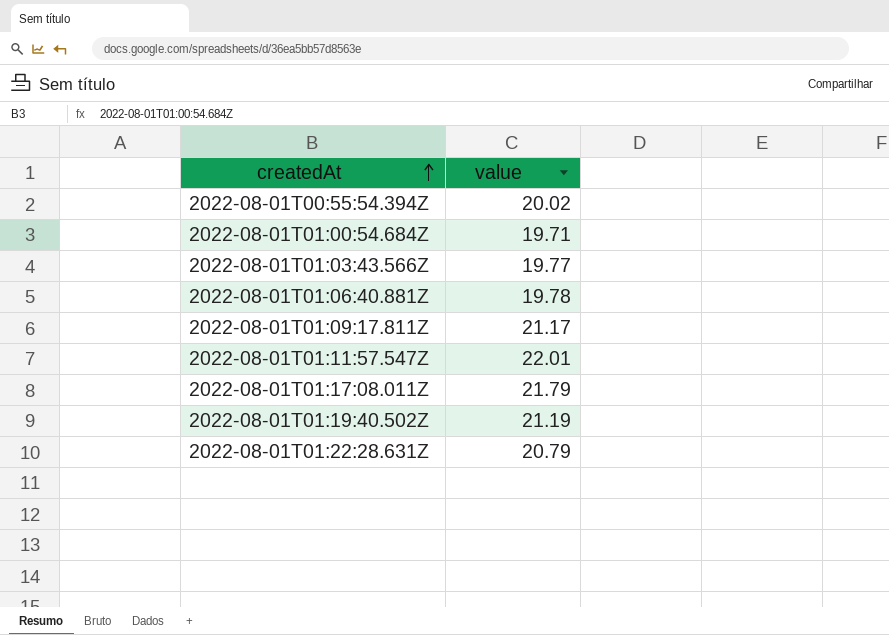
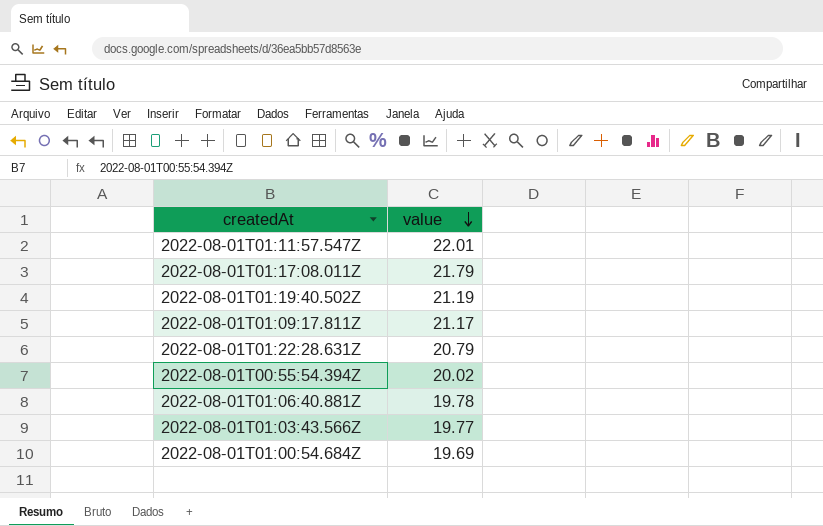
row order: createdAt ascending -> value descending
2022-08-01T01:00:54.684Z | value: 19.71 -> 19.69

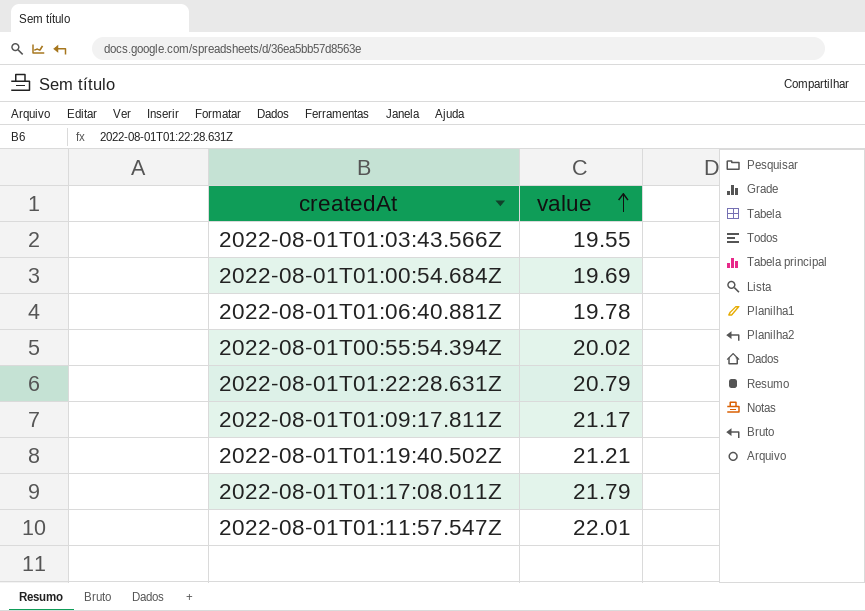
row order: value descending -> value ascending
2022-08-01T01:03:43.566Z | value: 19.77 -> 19.55
2022-08-01T01:19:40.502Z | value: 21.19 -> 21.21

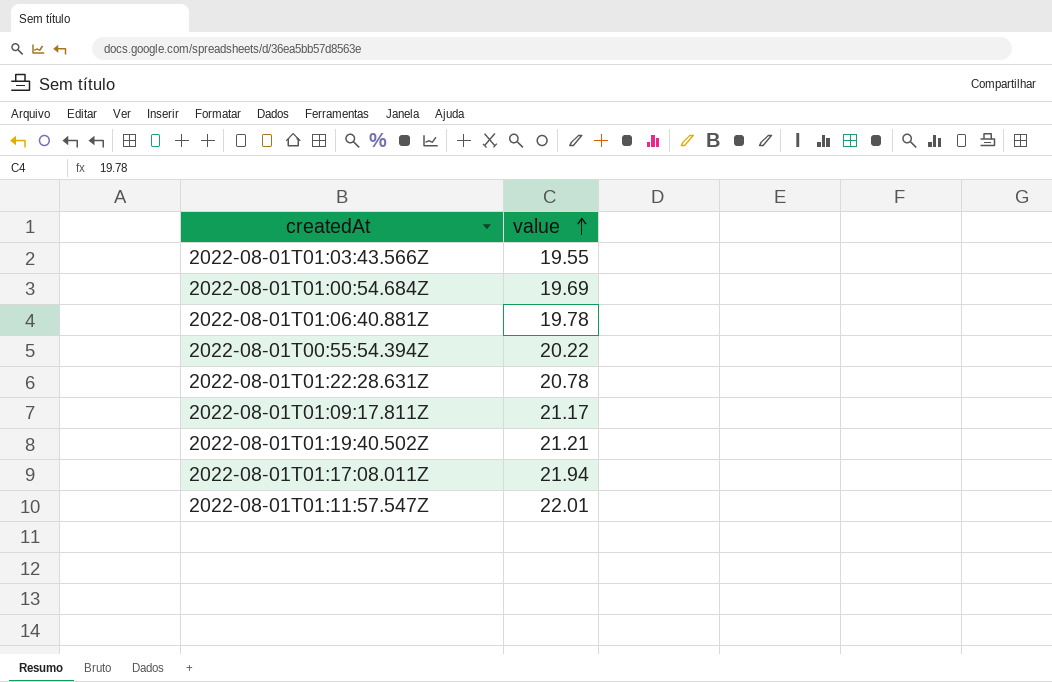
2022-08-01T00:55:54.394Z | value: 20.02 -> 20.22
2022-08-01T01:22:28.631Z | value: 20.79 -> 20.78
2022-08-01T01:17:08.011Z | value: 21.79 -> 21.94

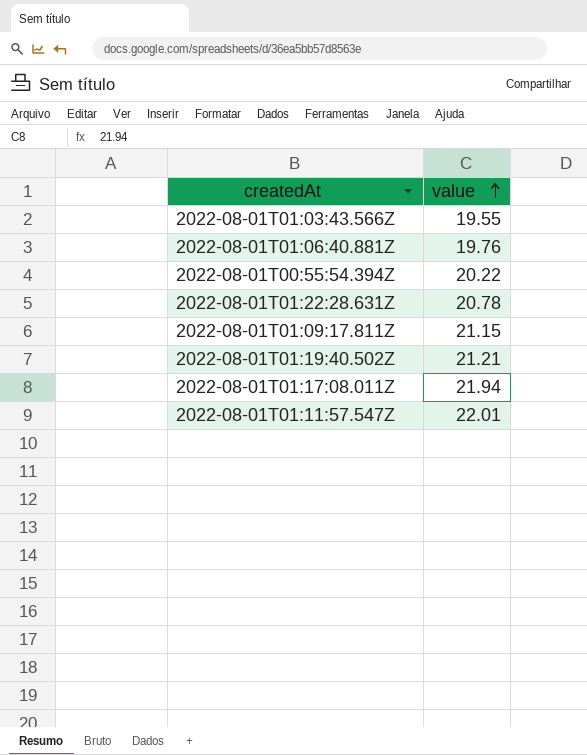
row 2022-08-01T01:00:54.684Z: 19.69 -> none
2022-08-01T01:06:40.881Z | value: 19.78 -> 19.76
2022-08-01T01:09:17.811Z | value: 21.17 -> 21.15

